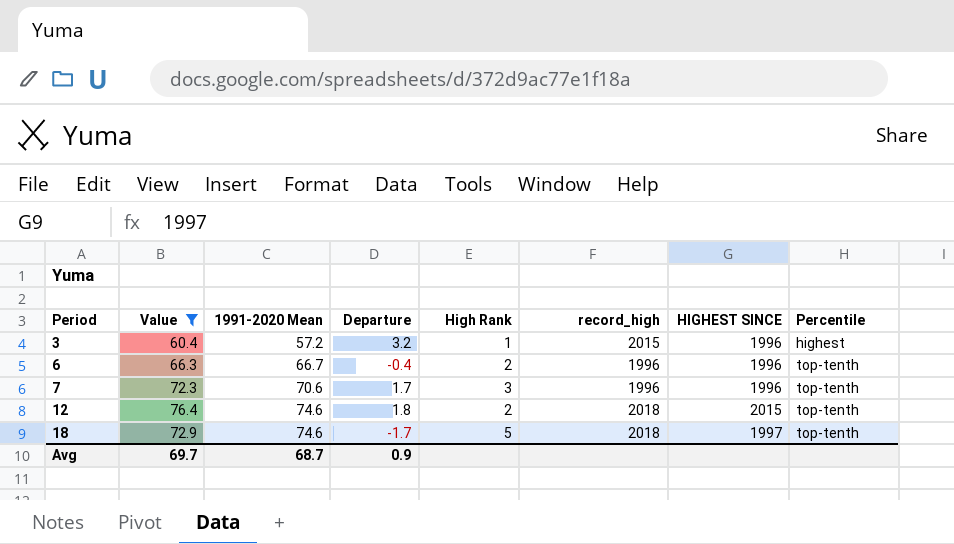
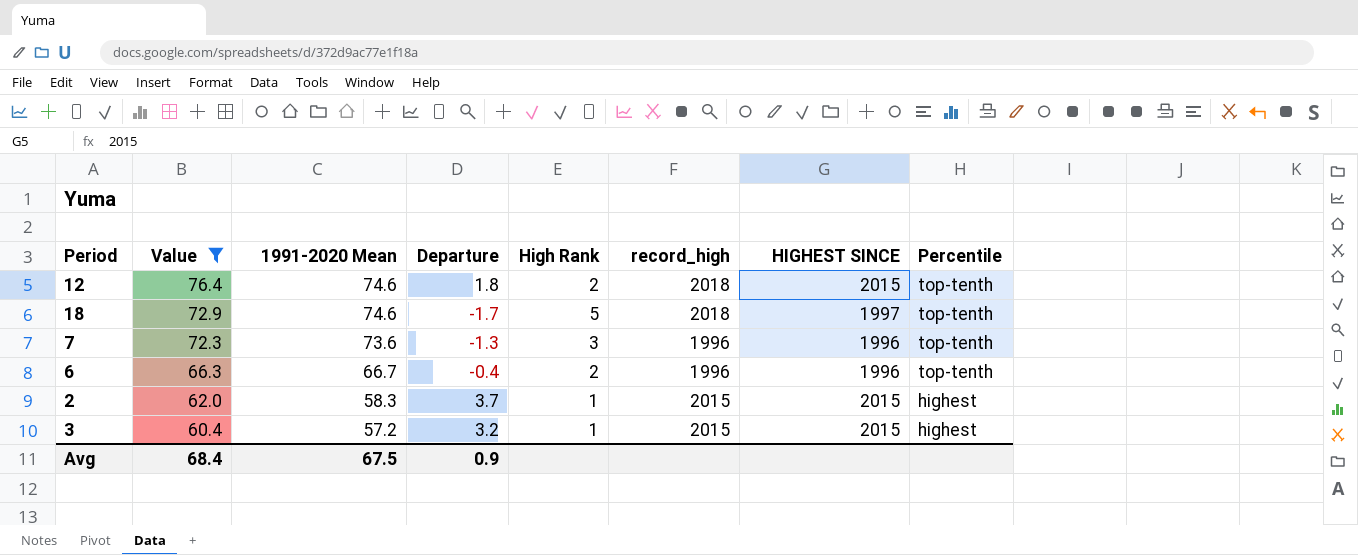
row order: Period ascending -> Value descending
7 | 1991-2020 Mean: 70.6 -> 73.6
7 | Departure: 1.7 -> -1.3
row 2: none -> 62.0 | 58.3 | 3.7 | 1 | 2015 | 2015 | highest
3 | HIGHEST SINCE: 1996 -> 2015
Avg | Value: 69.7 -> 68.4
Avg | 1991-2020 Mean: 68.7 -> 67.5

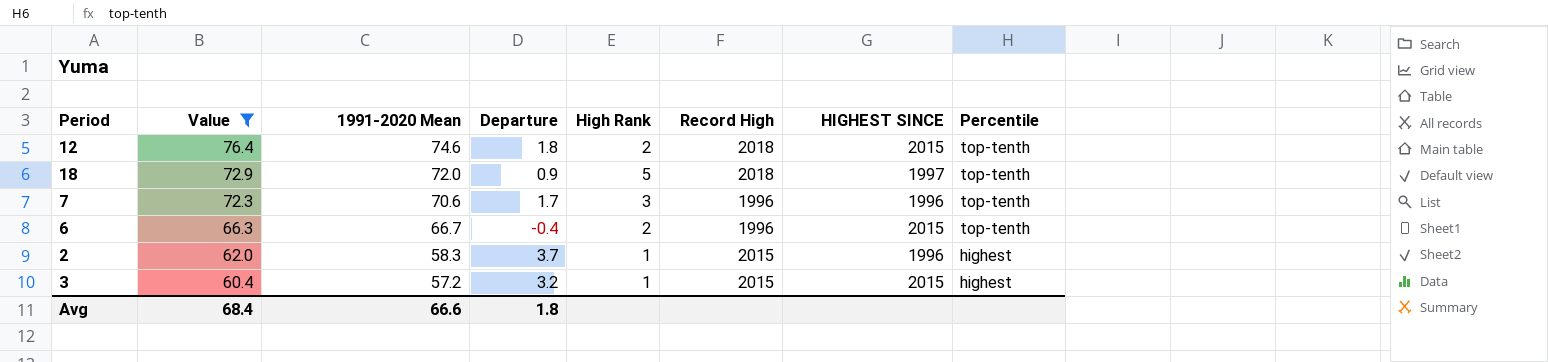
column name: record_high -> Record High
18 | 1991-2020 Mean: 74.6 -> 72.0
18 | Departure: -1.7 -> 0.9
7 | 1991-2020 Mean: 73.6 -> 70.6
7 | Departure: -1.3 -> 1.7
6 | HIGHEST SINCE: 1996 -> 2015
2 | HIGHEST SINCE: 2015 -> 1996
Avg | 1991-2020 Mean: 67.5 -> 66.6
Avg | Departure: 0.9 -> 1.8

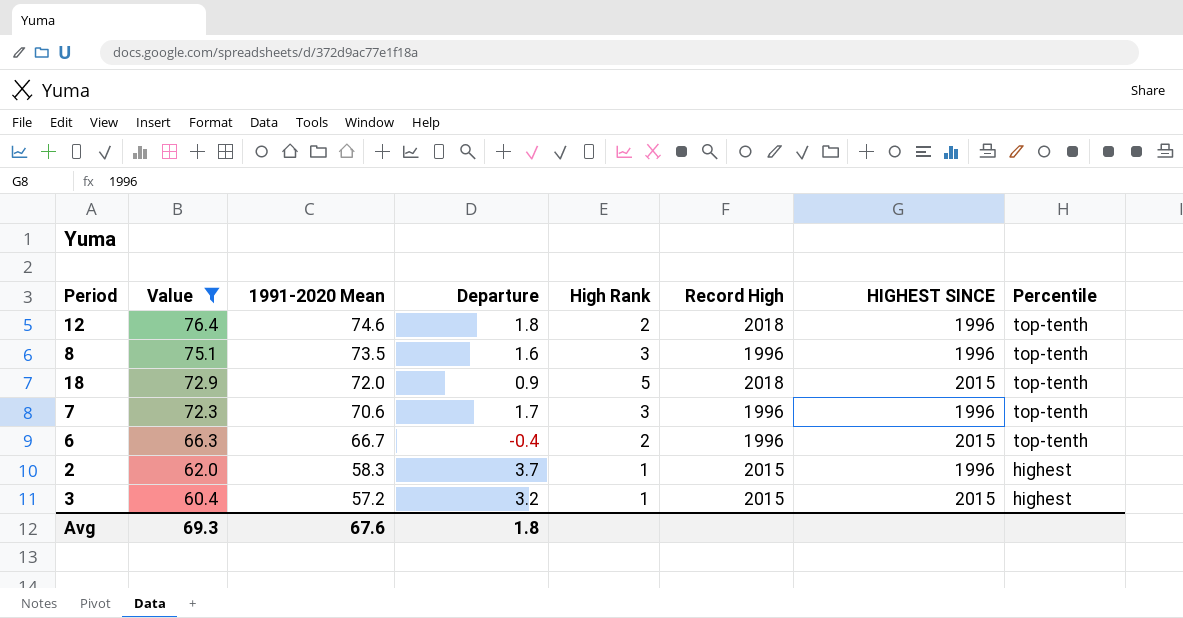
12 | HIGHEST SINCE: 2015 -> 1996
row 8: none -> 75.1 | 73.5 | 1.6 | 3 | 1996 | 1996 | top-tenth
18 | HIGHEST SINCE: 1997 -> 2015
Avg | Value: 68.4 -> 69.3
Avg | 1991-2020 Mean: 66.6 -> 67.6

